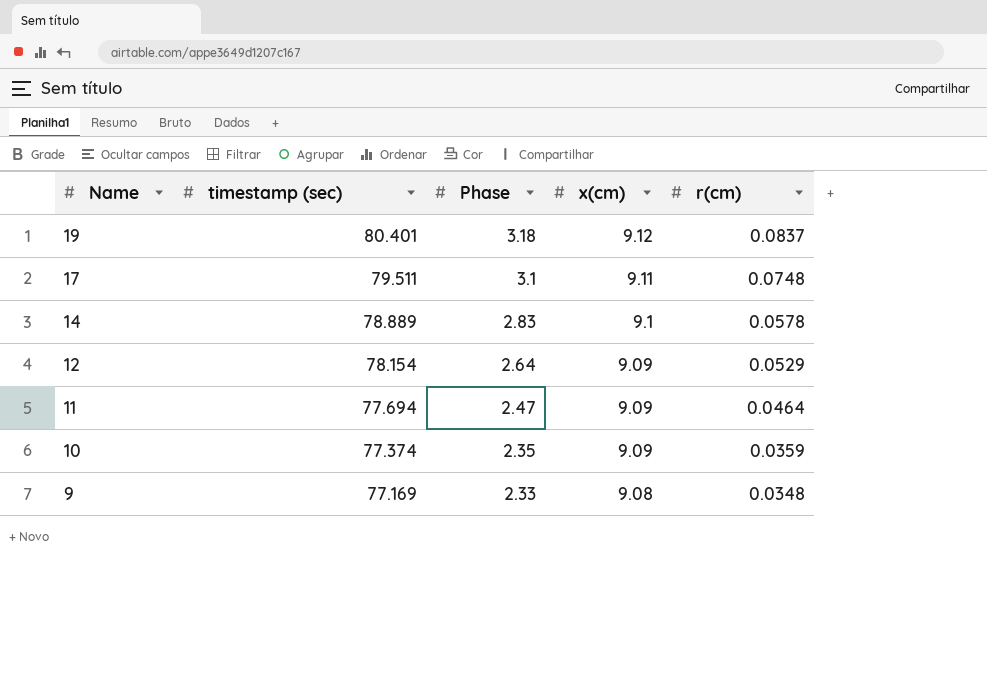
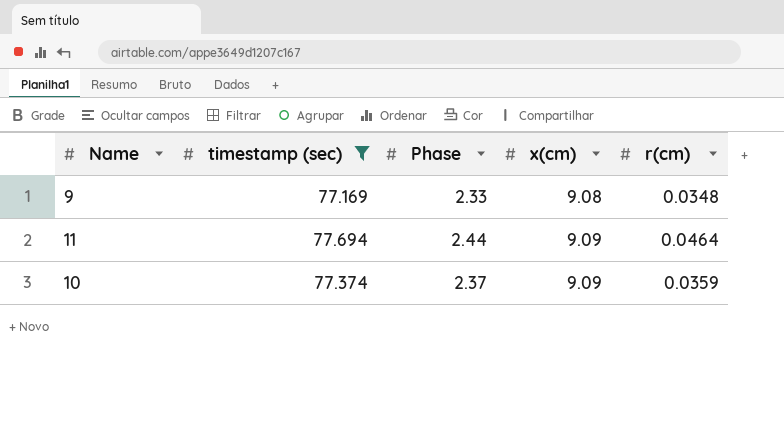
filter: none -> timestamp (sec) <= 77.694
row order: Name descending -> x(cm) ascending
11 | Phase: 2.47 -> 2.44
10 | Phase: 2.35 -> 2.37

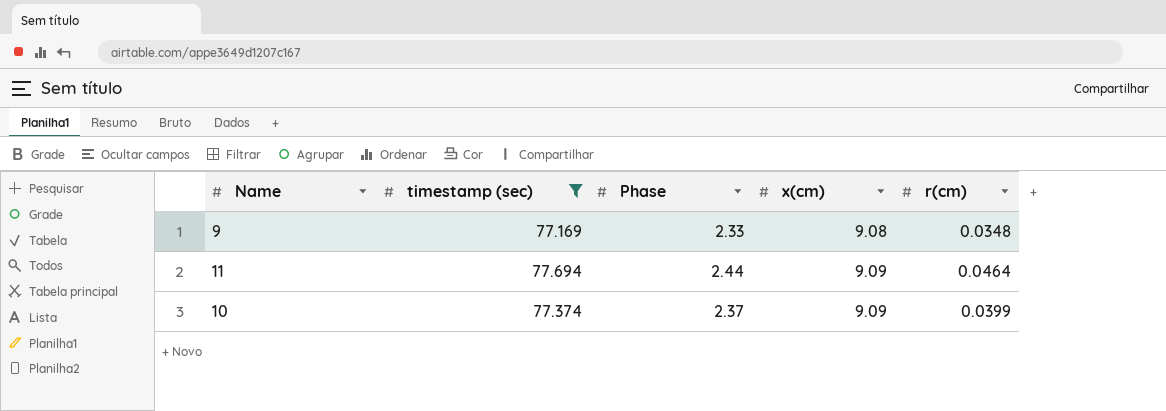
10 | r(cm): 0.0359 -> 0.0399

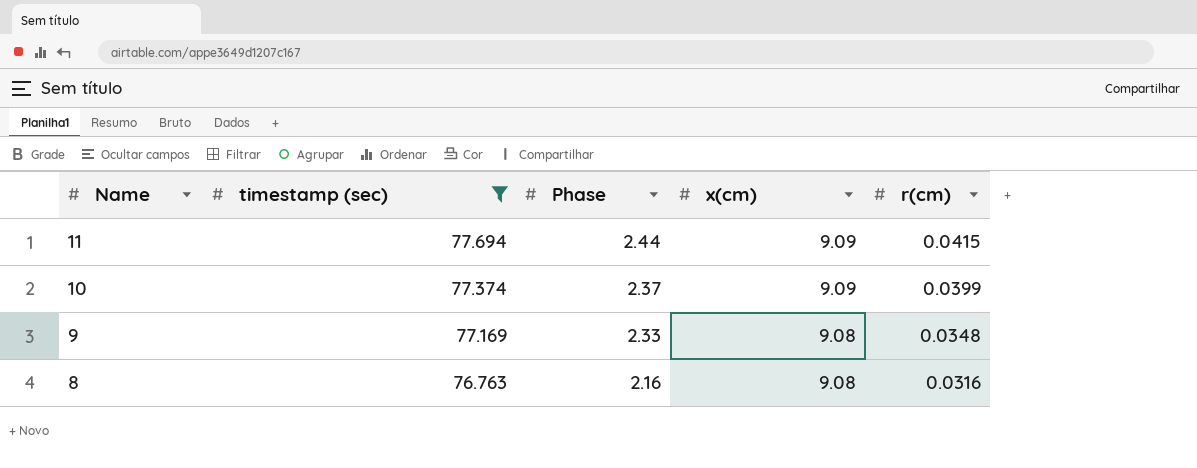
row order: x(cm) ascending -> Name descending
11 | r(cm): 0.0464 -> 0.0415
row 8: none -> 76.763 | 2.16 | 9.08 | 0.0316

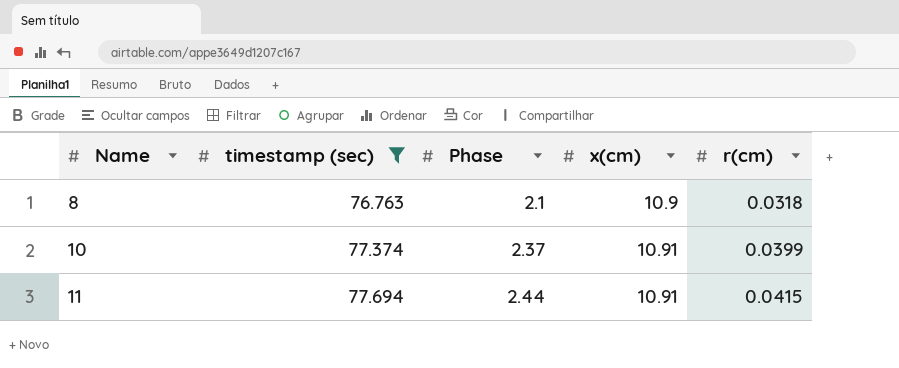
row order: Name descending -> Name ascending
row 9: 77.169 | 2.33 | 9.08 | 0.0348 -> none
8 | Phase: 2.16 -> 2.1
8 | x(cm): 9.08 -> 10.9
8 | r(cm): 0.0316 -> 0.0318
10 | x(cm): 9.09 -> 10.91
11 | x(cm): 9.09 -> 10.91

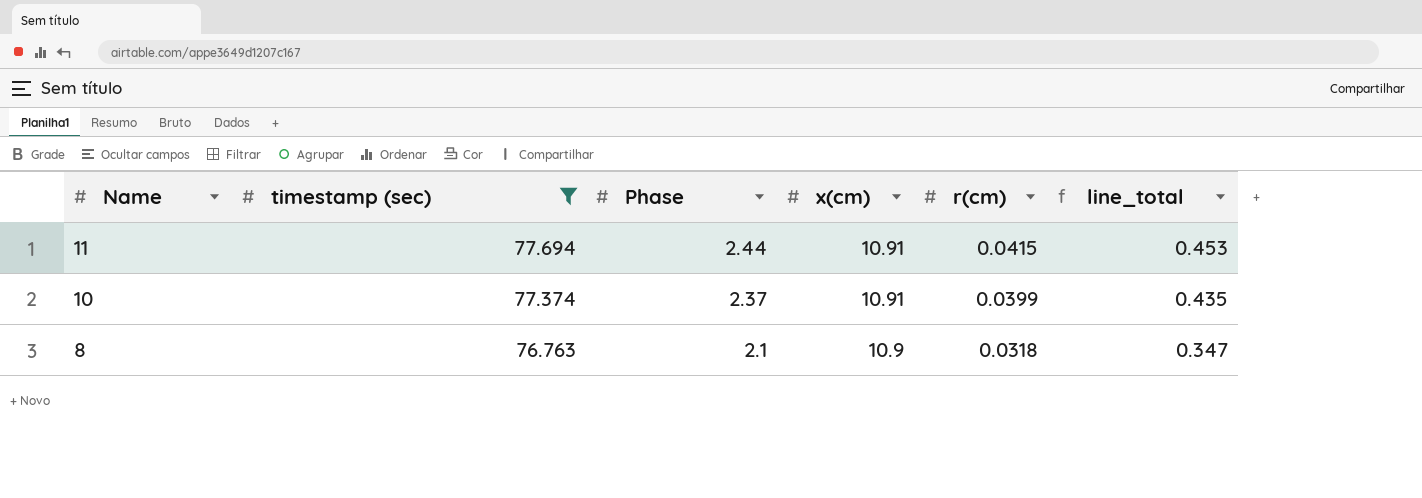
row order: Name ascending -> Name descending
column line_total | formula: none -> [x(cm)] * [r(cm)]

